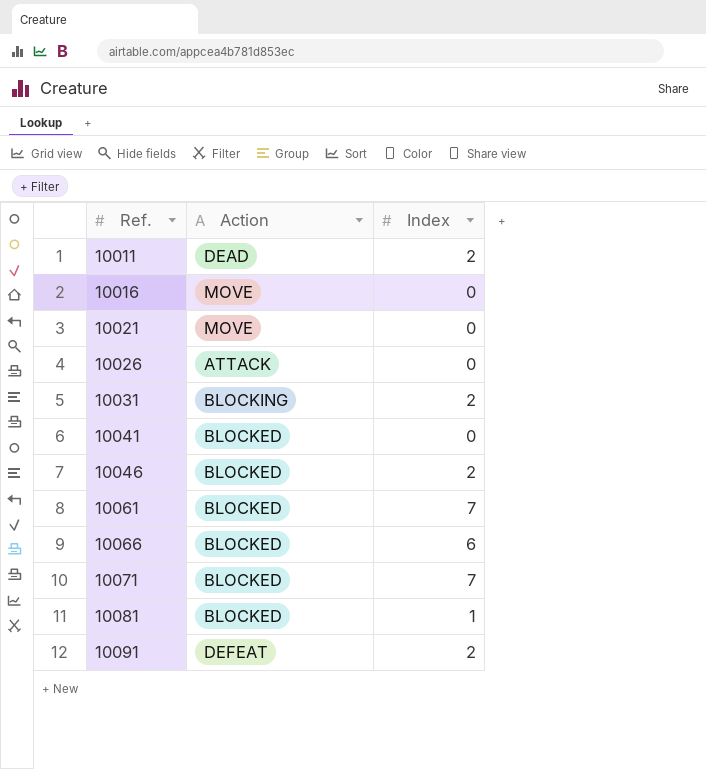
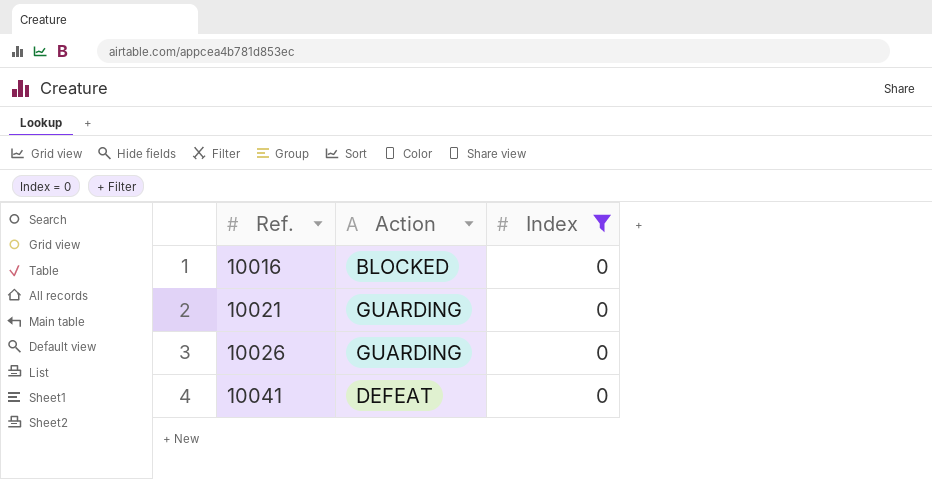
filter: none -> Index = 0
10016 | Action: MOVE -> BLOCKED
10021 | Action: MOVE -> GUARDING
10026 | Action: ATTACK -> GUARDING
10041 | Action: BLOCKED -> DEFEAT

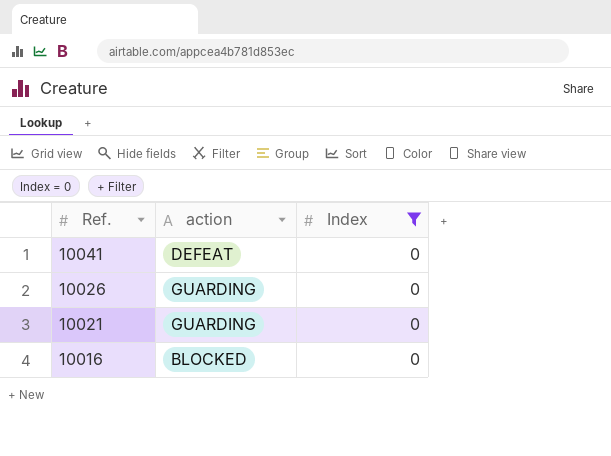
row order: Ref. ascending -> Ref. descending
column name: Action -> action

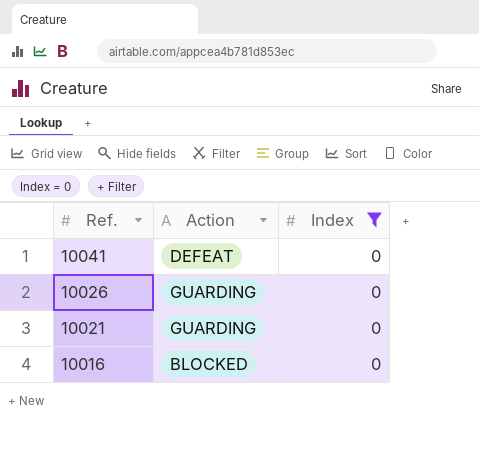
column name: action -> Action

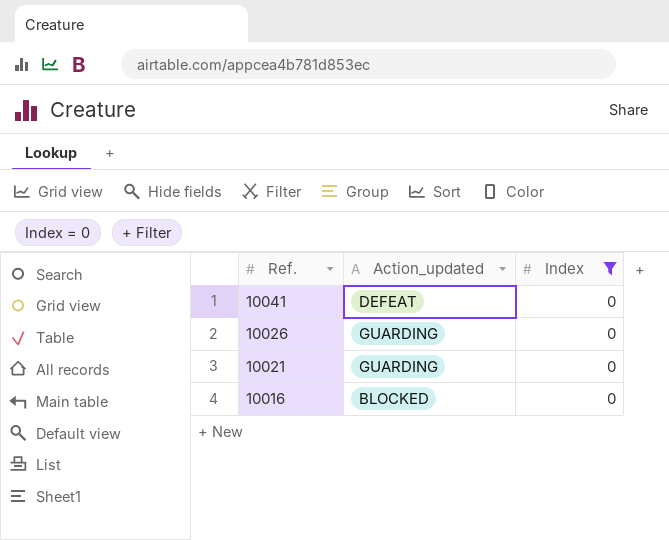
column name: Action -> Action_updated

